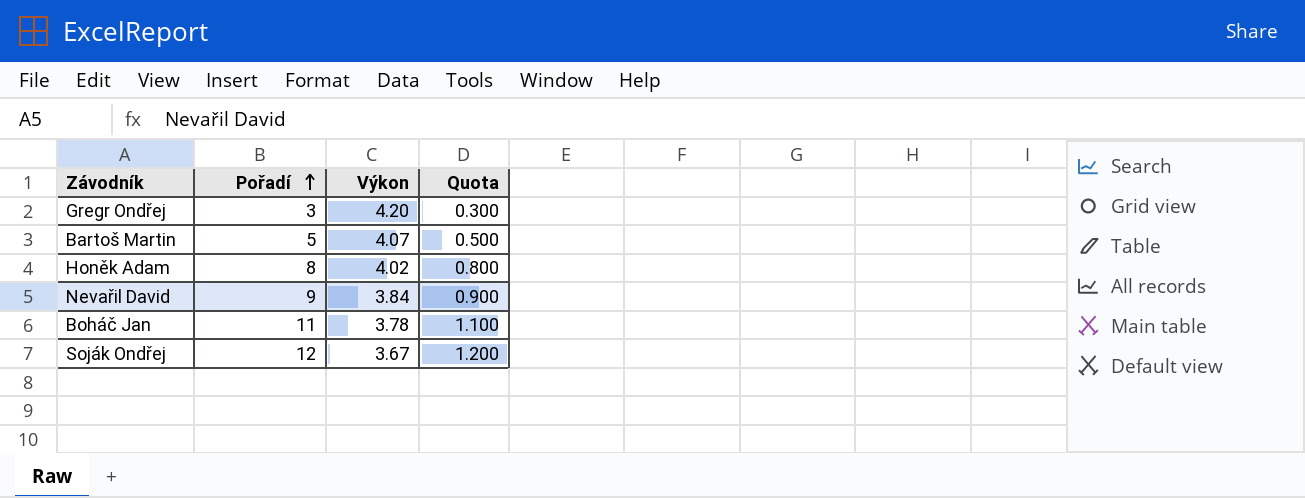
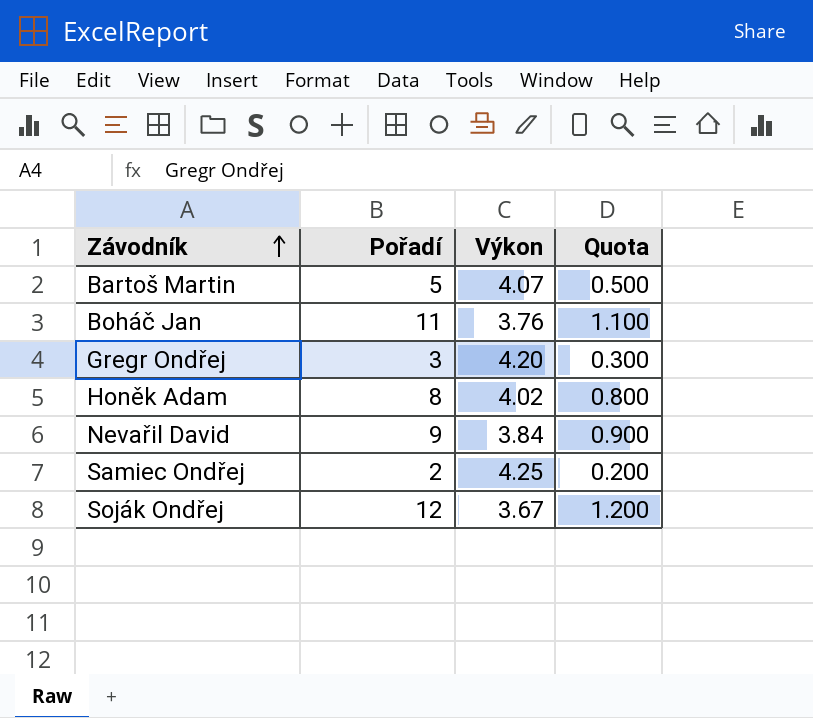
row order: Pořadí ascending -> Závodník ascending
Boháč Jan | Výkon: 3.78 -> 3.76
row Samiec Ondřej: none -> 2 | 4.25 | 0.200

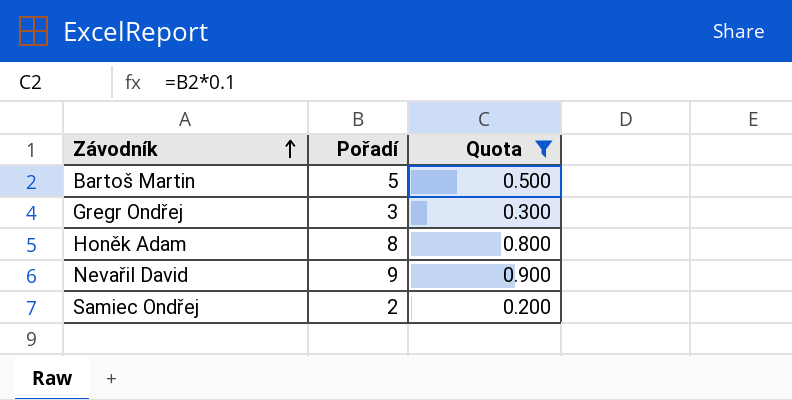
filter: none -> Quota <= 0.900
column Výkon | position: 3 -> none

